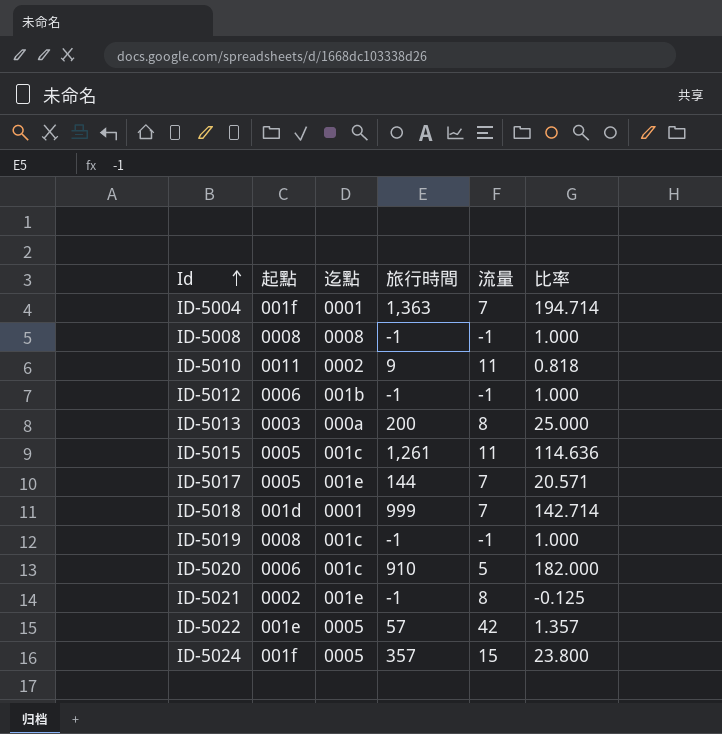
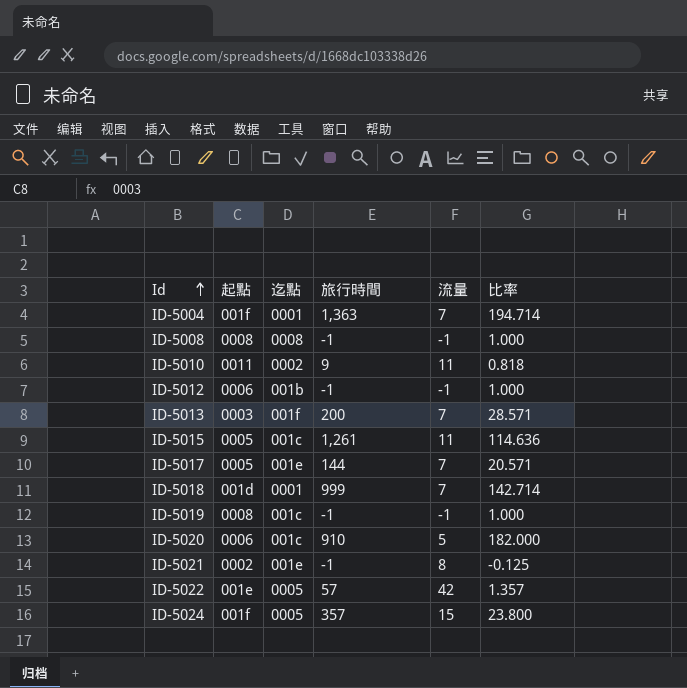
ID-5013 | 迄點: 000a -> 001f
ID-5013 | 流量: 8 -> 7
ID-5013 | 比率: 25.000 -> 28.571

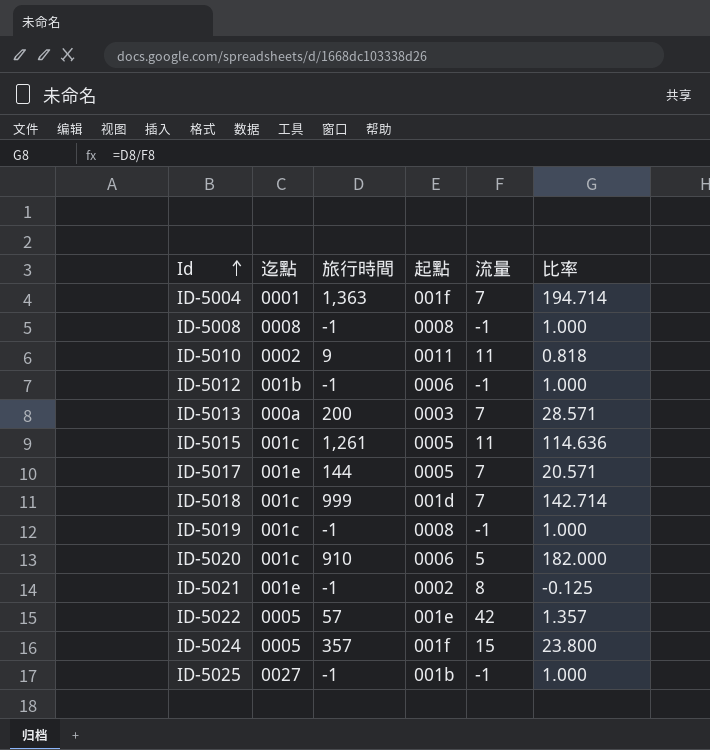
column 起點 | position: 2 -> 4
ID-5013 | 迄點: 001f -> 000a
ID-5018 | 迄點: 0001 -> 001c
row ID-5025: none -> 0027 | -1 | 001b | -1 | 1.000

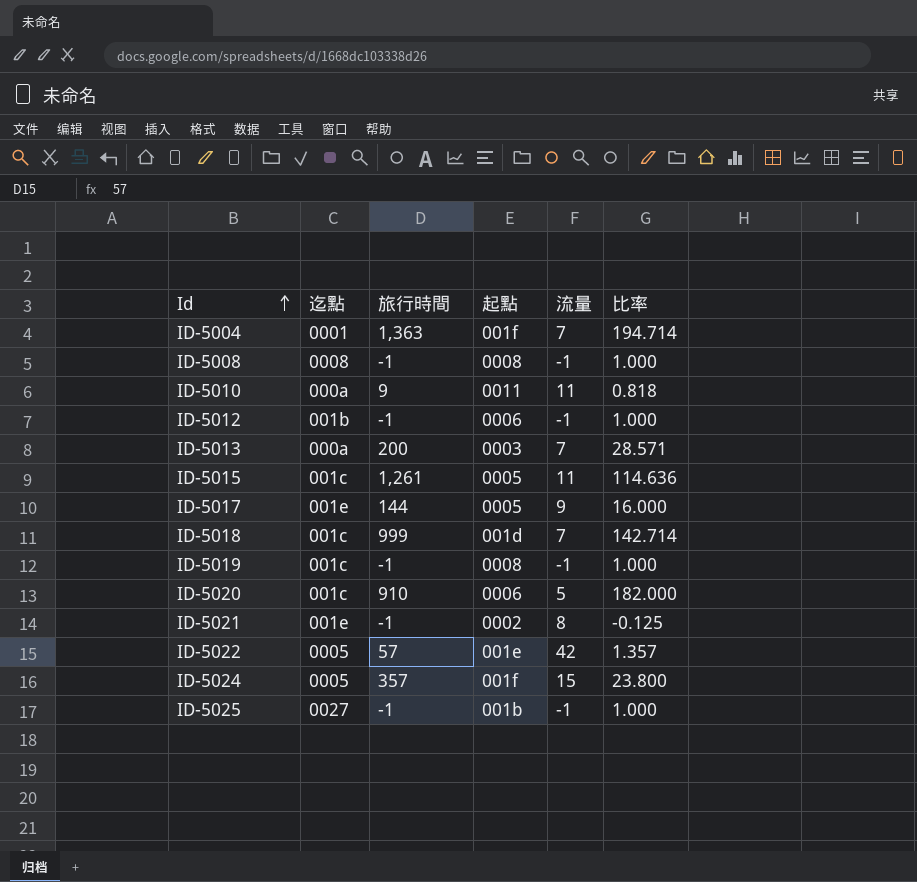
ID-5010 | 迄點: 0002 -> 000a
ID-5017 | 流量: 7 -> 9
ID-5017 | 比率: 20.571 -> 16.000

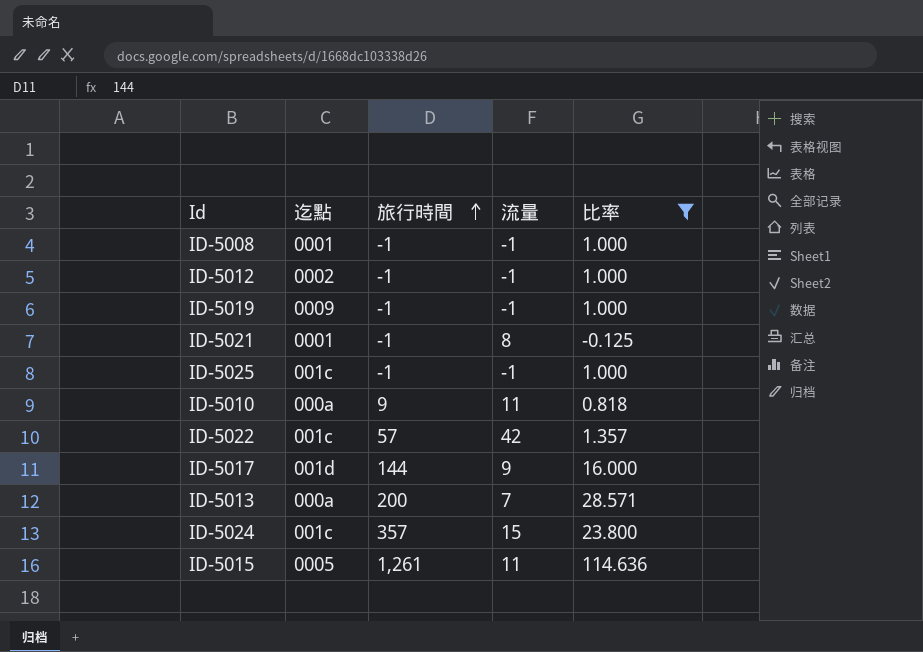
filter: none -> 比率 <= 114.636
row order: Id ascending -> 旅行時間 ascending
column 起點 | position: 4 -> none
ID-5008 | 迄點: 0008 -> 0001
ID-5012 | 迄點: 001b -> 0002
ID-5019 | 迄點: 001c -> 0009
ID-5021 | 迄點: 001e -> 0001
ID-5025 | 迄點: 0027 -> 001c
ID-5022 | 迄點: 0005 -> 001c
ID-5017 | 迄點: 001e -> 001d
ID-5024 | 迄點: 0005 -> 001c
ID-5015 | 迄點: 001c -> 0005

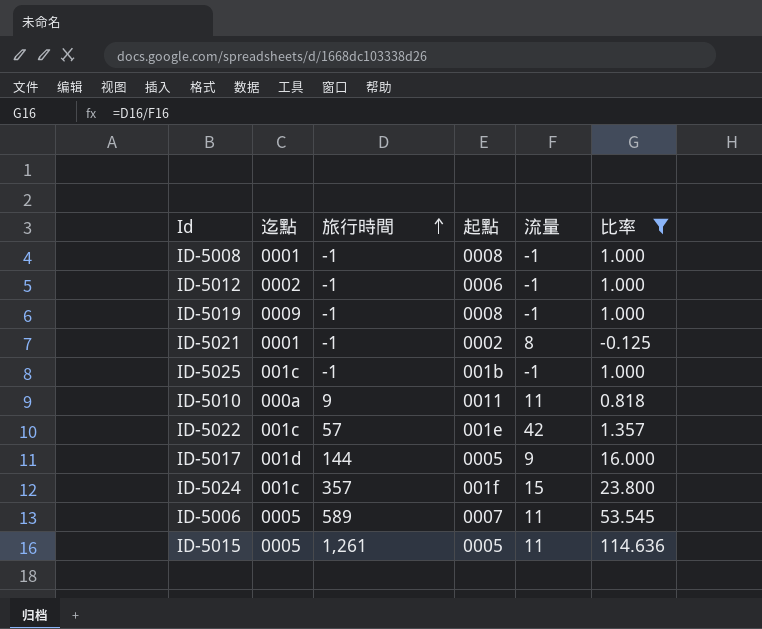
column 起點 | position: none -> 4
row ID-5013: 000a | 200 | 7 | 28.571 -> none
row ID-5006: none -> 0005 | 589 | 0007 | 11 | 53.545

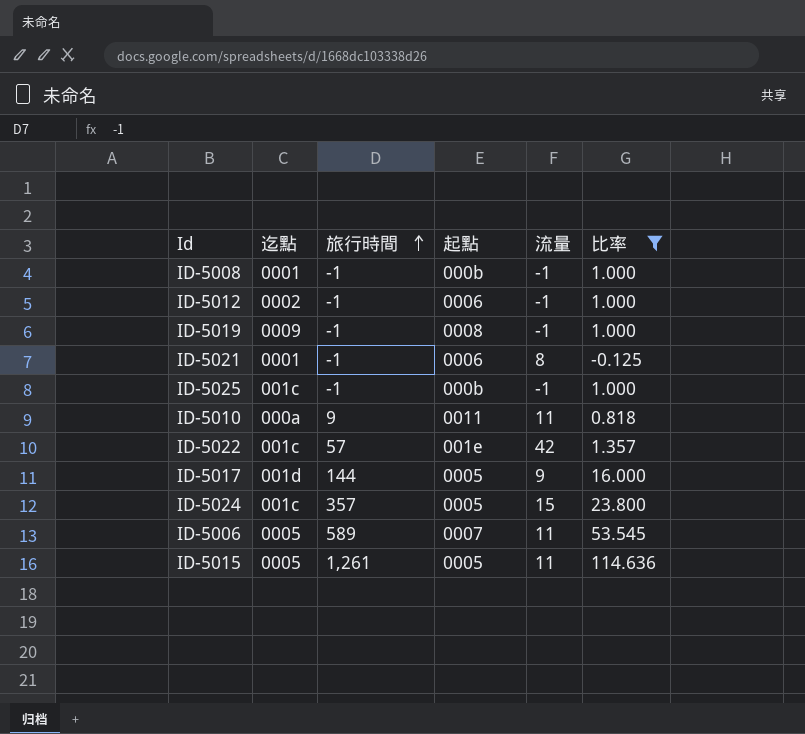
ID-5008 | 起點: 0008 -> 000b
ID-5021 | 起點: 0002 -> 0006
ID-5025 | 起點: 001b -> 000b
ID-5024 | 起點: 001f -> 0005

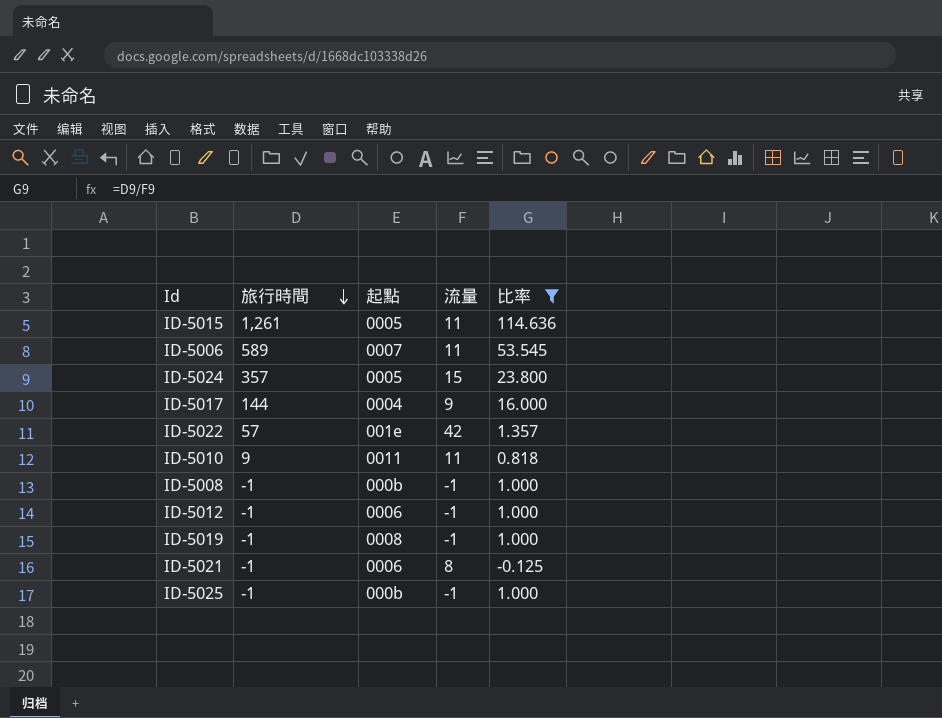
row order: 旅行時間 ascending -> 旅行時間 descending
column 迄點 | position: 2 -> none
ID-5017 | 起點: 0005 -> 0004

